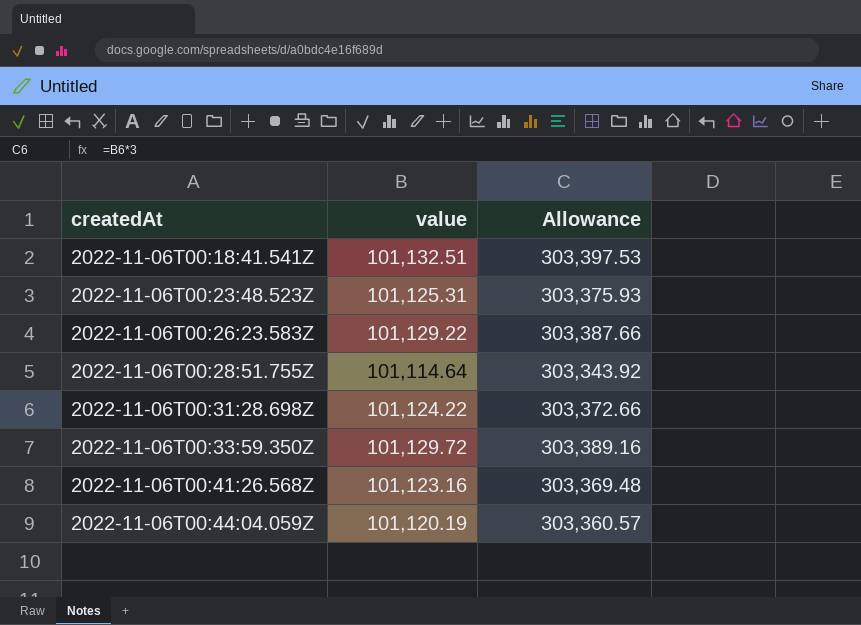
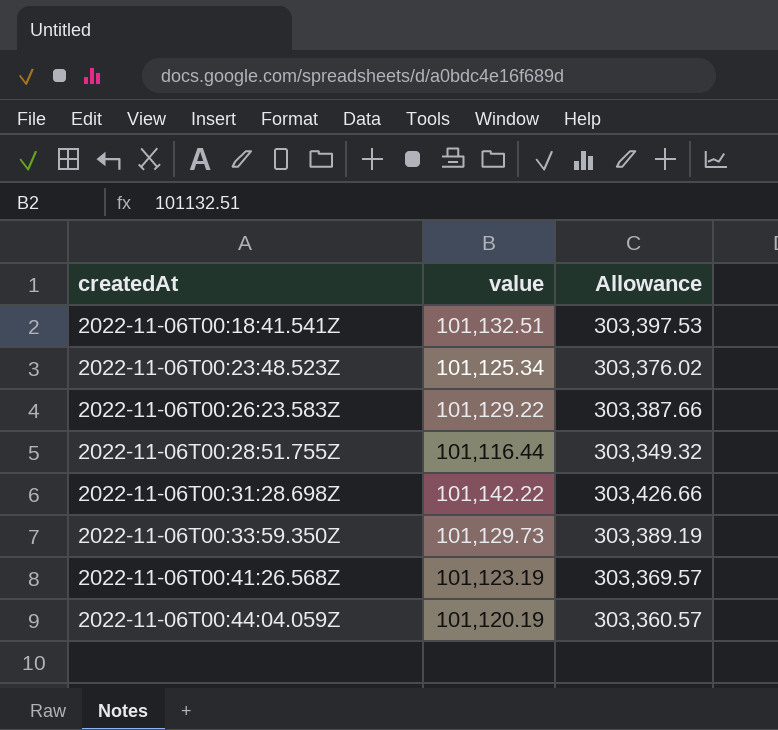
2022-11-06T00:23:48.523Z | value: 101,125.31 -> 101,125.34
2022-11-06T00:23:48.523Z | Allowance: 303,375.93 -> 303,376.02
2022-11-06T00:28:51.755Z | value: 101,114.64 -> 101,116.44
2022-11-06T00:28:51.755Z | Allowance: 303,343.92 -> 303,349.32
2022-11-06T00:31:28.698Z | value: 101,124.22 -> 101,142.22
2022-11-06T00:31:28.698Z | Allowance: 303,372.66 -> 303,426.66
2022-11-06T00:33:59.350Z | value: 101,129.72 -> 101,129.73
2022-11-06T00:33:59.350Z | Allowance: 303,389.16 -> 303,389.19
2022-11-06T00:41:26.568Z | value: 101,123.16 -> 101,123.19
2022-11-06T00:41:26.568Z | Allowance: 303,369.48 -> 303,369.57

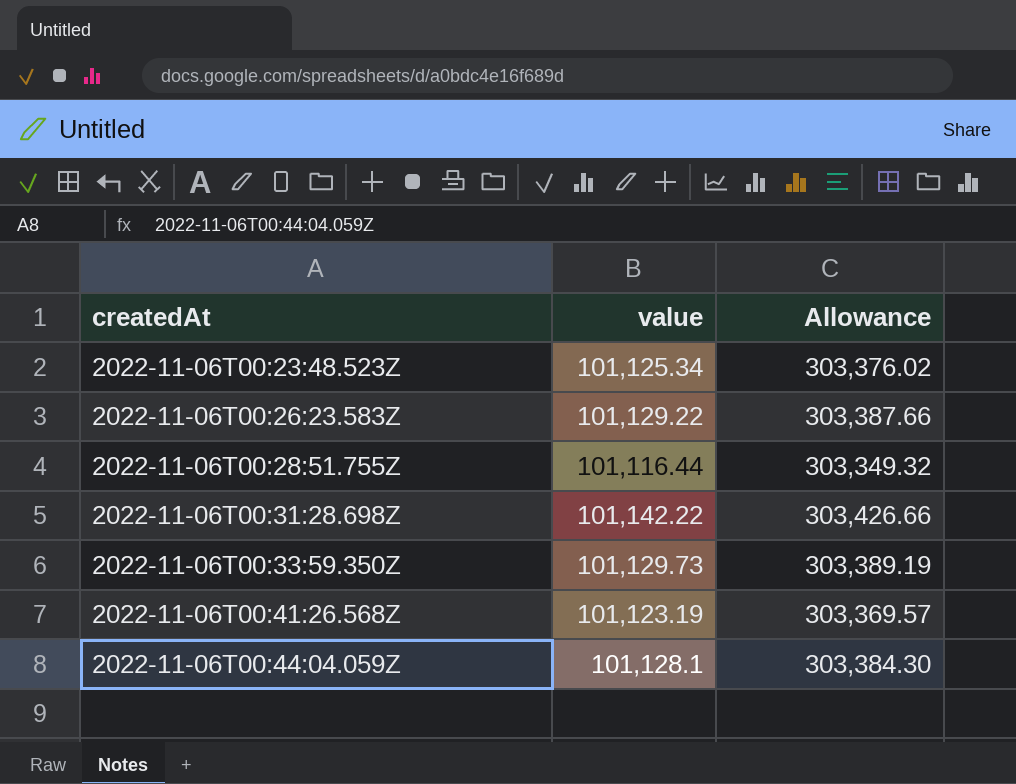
row 2022-11-06T00:18:41.541Z: 101,132.51 | 303,397.53 -> none
2022-11-06T00:44:04.059Z | value: 101,120.19 -> 101,128.1
2022-11-06T00:44:04.059Z | Allowance: 303,360.57 -> 303,384.30

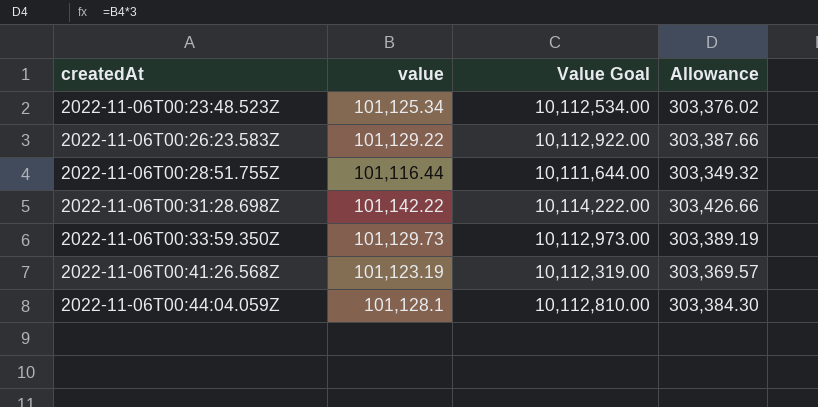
column Value Goal | formula: none -> [value] * 100

